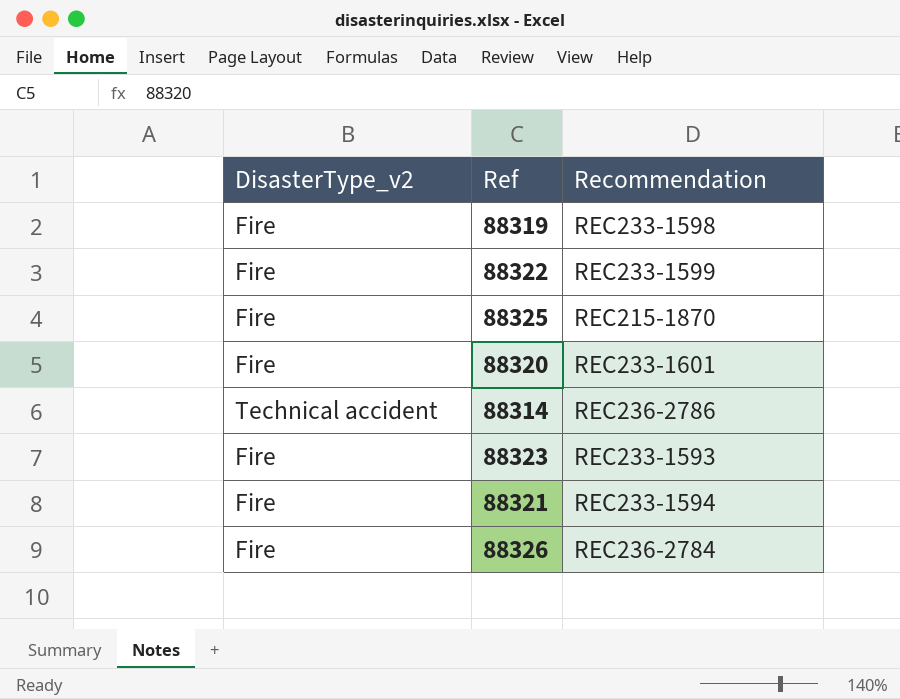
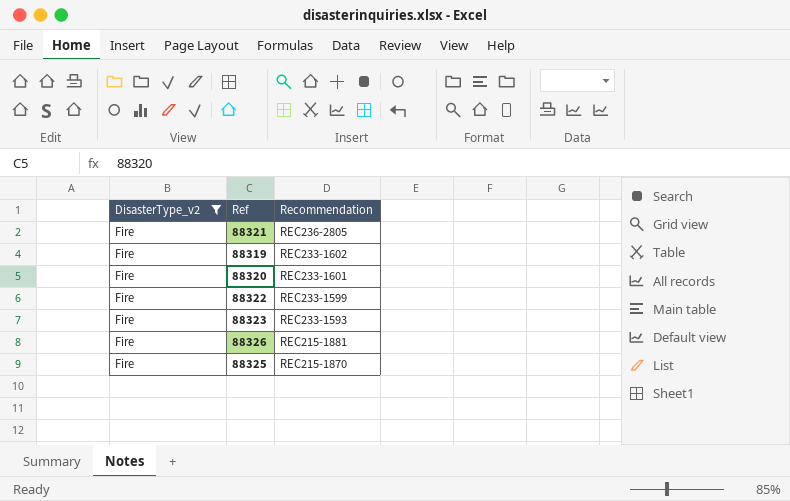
filter: none -> DisasterType_v2 = Fire
row order: none -> Recommendation descending
88321 | Recommendation: REC233-1594 -> REC236-2805
88319 | Recommendation: REC233-1598 -> REC233-1602
88326 | Recommendation: REC236-2784 -> REC215-1881

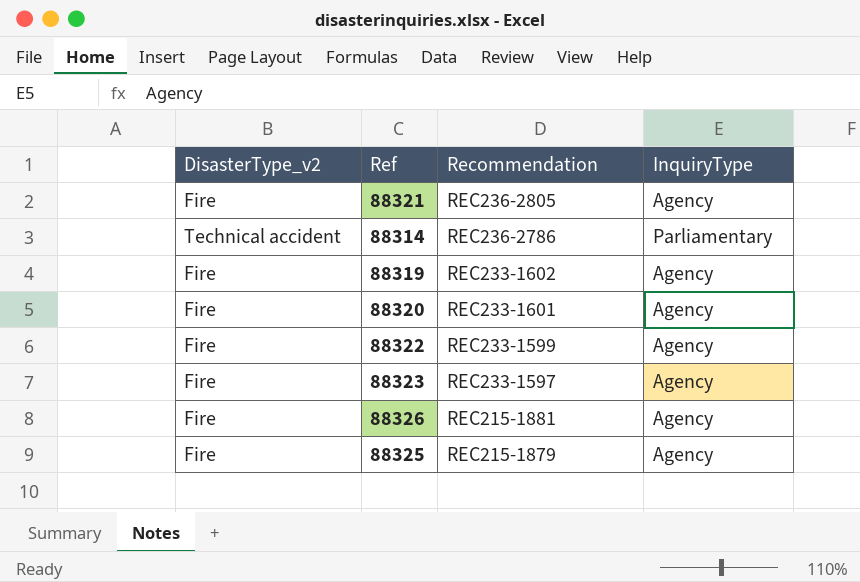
filter: DisasterType_v2 = Fire -> none
column InquiryType | position: none -> 4
88323 | Recommendation: REC233-1593 -> REC233-1597
88325 | Recommendation: REC215-1870 -> REC215-1879

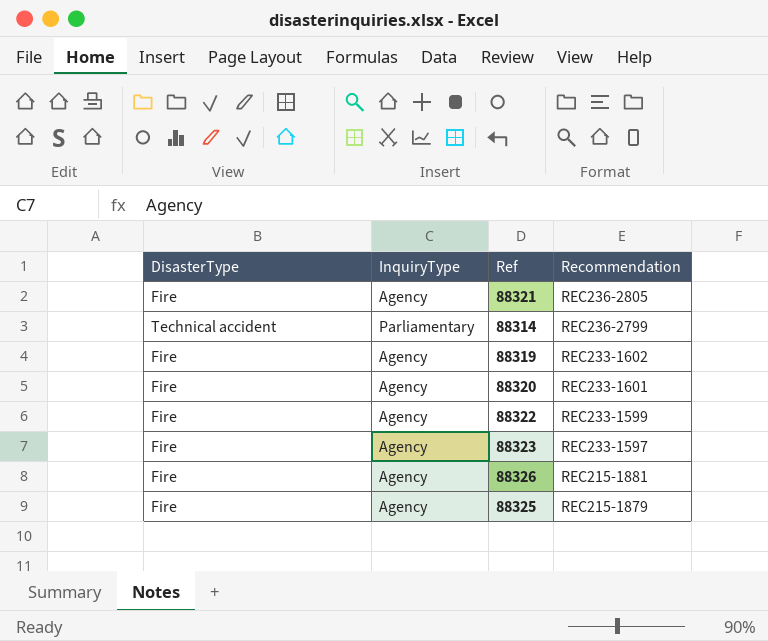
column name: DisasterType_v2 -> DisasterType
column InquiryType | position: 4 -> 2
88314 | Recommendation: REC236-2786 -> REC236-2799

